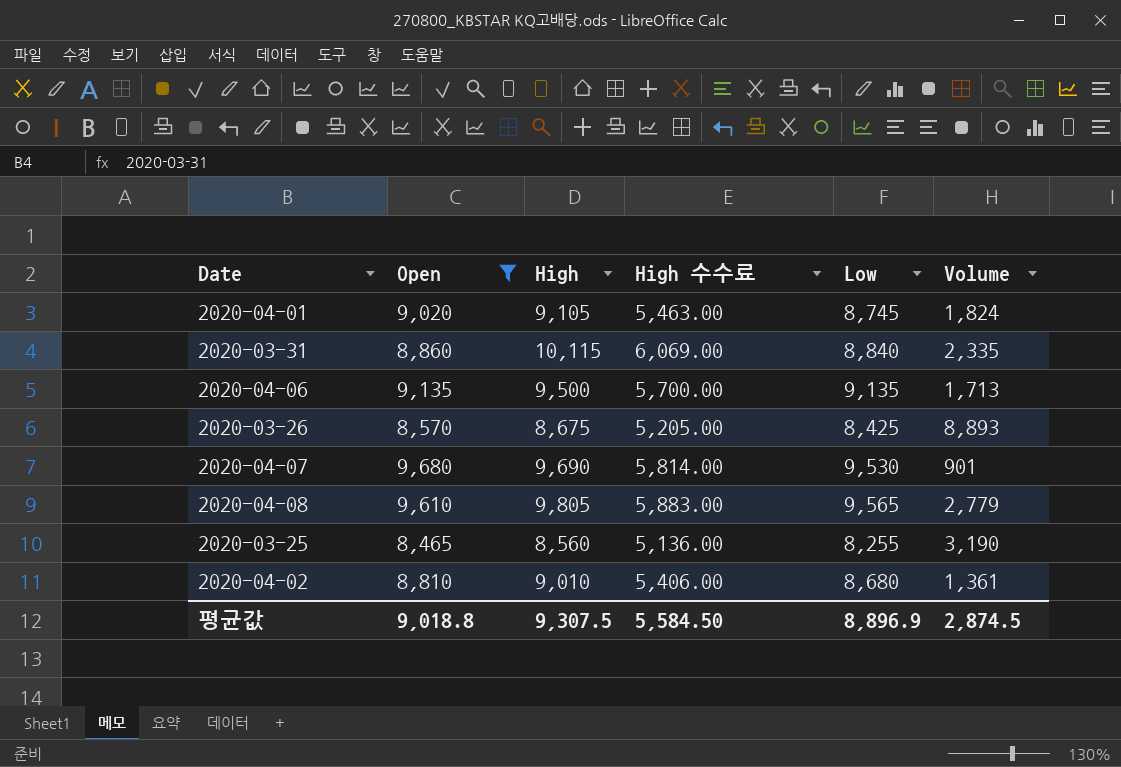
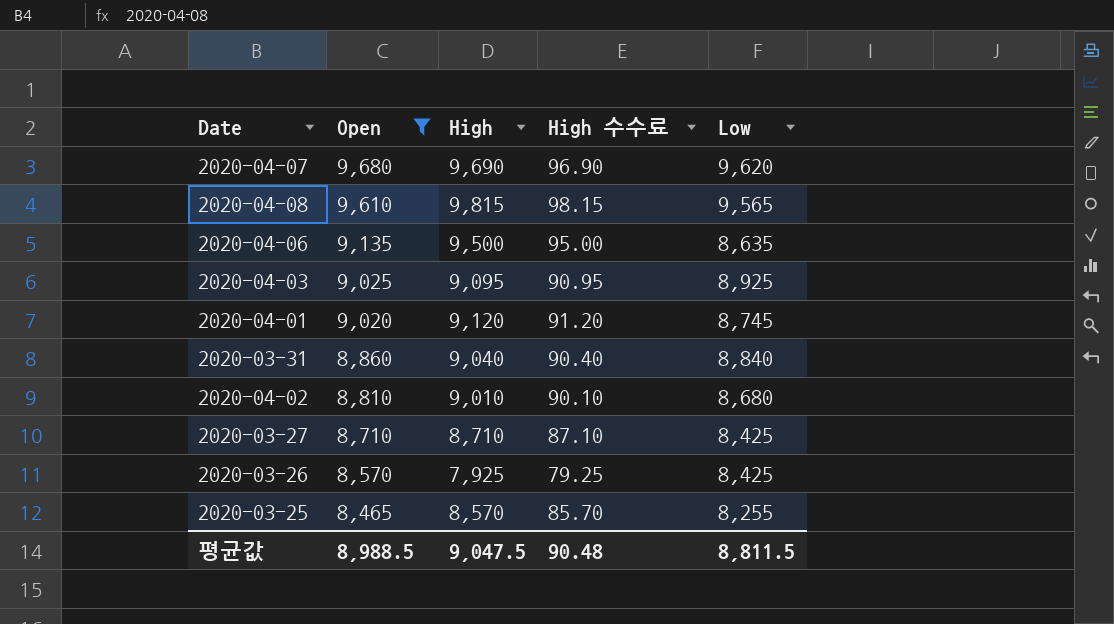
row order: none -> Open descending
column Volume | position: 6 -> none
column High 수수료 | formula: [High] * 0.6 -> [High] * 0.01
2020-04-07 | Low: 9,530 -> 9,620
2020-04-08 | High: 9,805 -> 9,815
2020-04-06 | Low: 9,135 -> 8,635
row 2020-04-03: none -> 9,025 | 9,095 | 90.95 | 8,925
2020-04-01 | High: 9,105 -> 9,120
2020-03-31 | High: 10,115 -> 9,040
row 2020-03-27: none -> 8,710 | 8,710 | 87.10 | 8,425
2020-03-26 | High: 8,675 -> 7,925
2020-03-25 | High: 8,560 -> 8,570
평균값 | Open: 9,018.8 -> 8,988.5
평균값 | High: 9,307.5 -> 9,047.5
평균값 | High 수수료: 5,584.50 -> 90.48
평균값 | Low: 8,896.9 -> 8,811.5

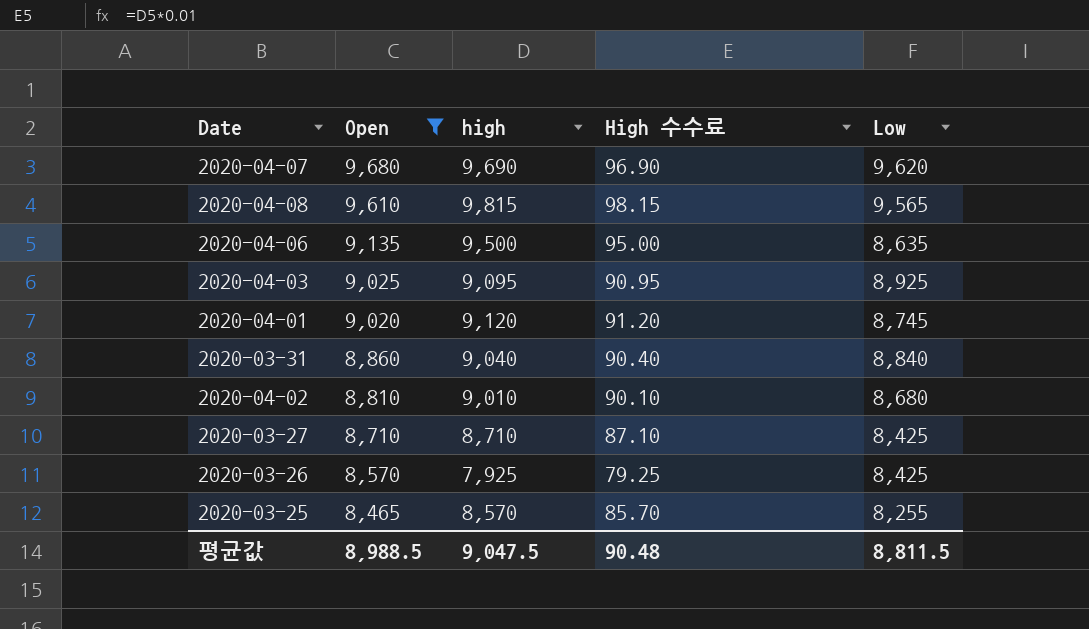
column name: High -> high

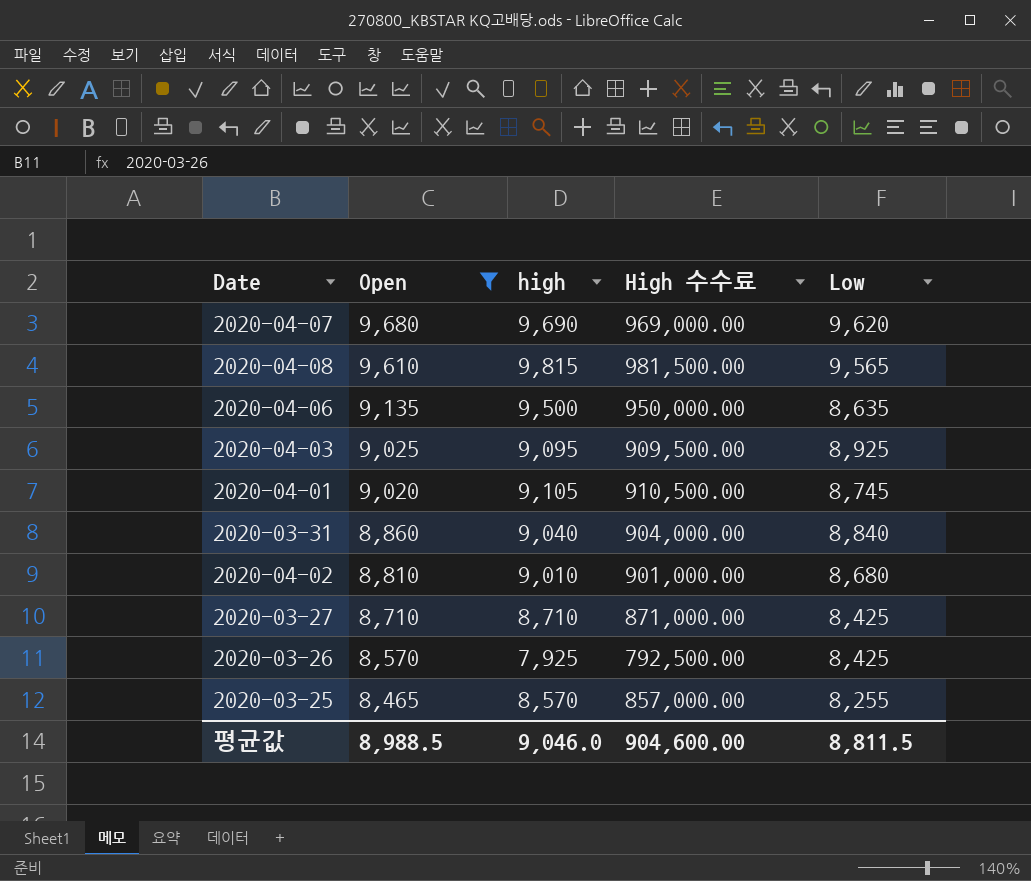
column High 수수료 | formula: [high] * 0.01 -> [high] * 100
2020-04-01 | high: 9,120 -> 9,105
평균값 | high: 9,047.5 -> 9,046.0
평균값 | High 수수료: 90.48 -> 904,600.00

